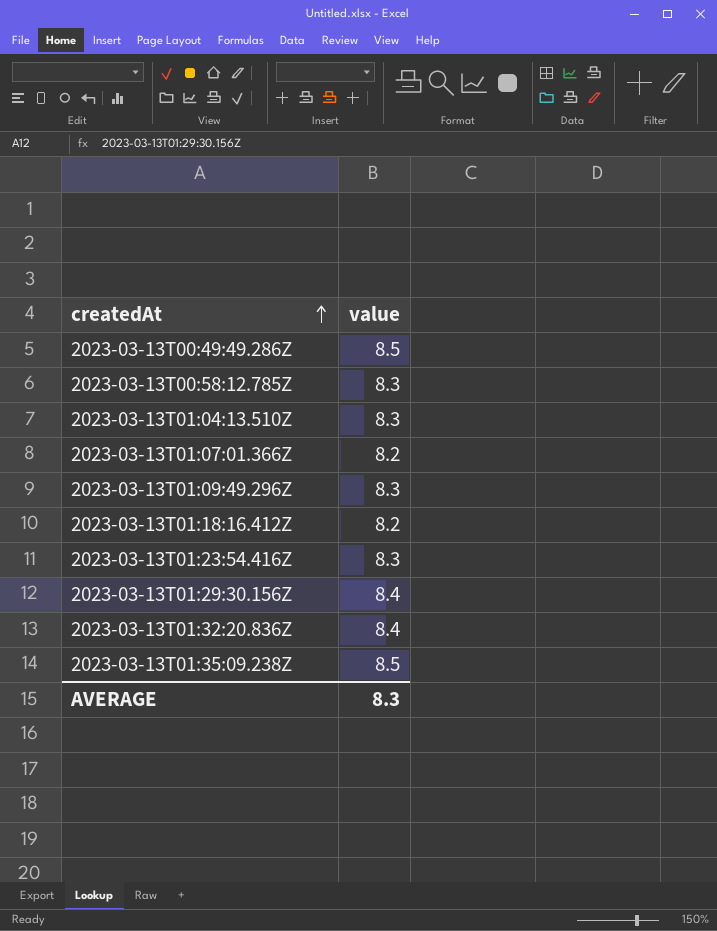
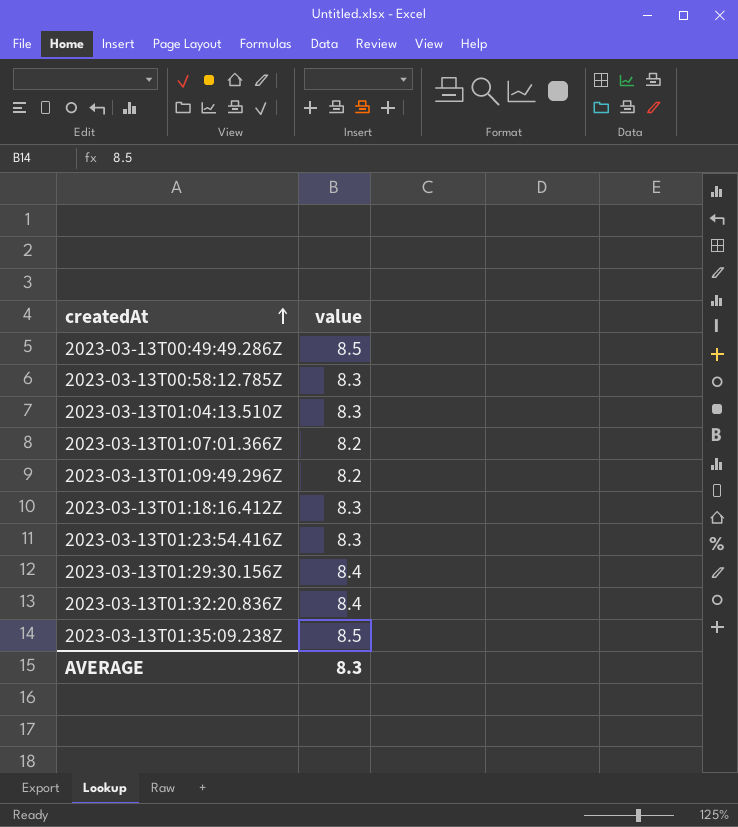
2023-03-13T01:09:49.296Z | value: 8.3 -> 8.2
2023-03-13T01:18:16.412Z | value: 8.2 -> 8.3

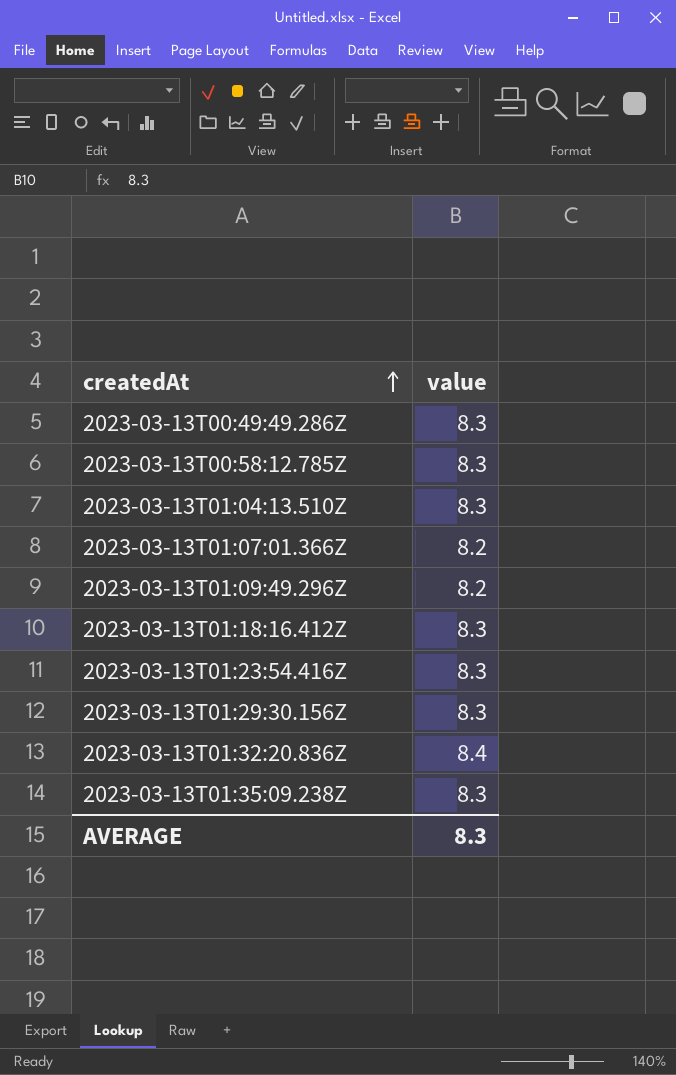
2023-03-13T00:49:49.286Z | value: 8.5 -> 8.3
2023-03-13T01:29:30.156Z | value: 8.4 -> 8.3
2023-03-13T01:35:09.238Z | value: 8.5 -> 8.3

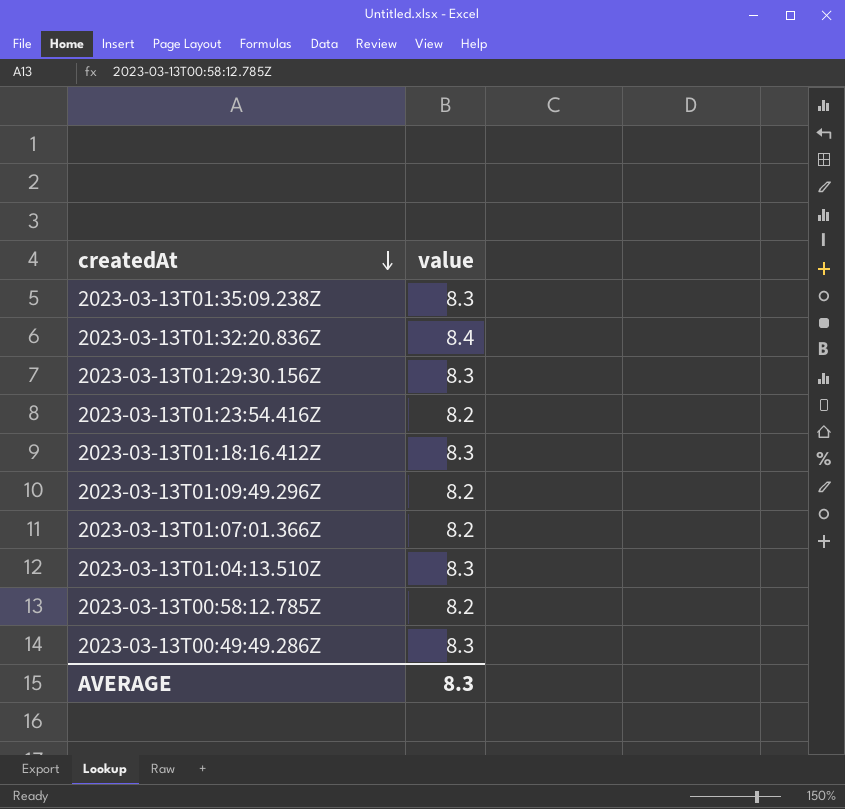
row order: createdAt ascending -> createdAt descending
2023-03-13T01:23:54.416Z | value: 8.3 -> 8.2
2023-03-13T00:58:12.785Z | value: 8.3 -> 8.2

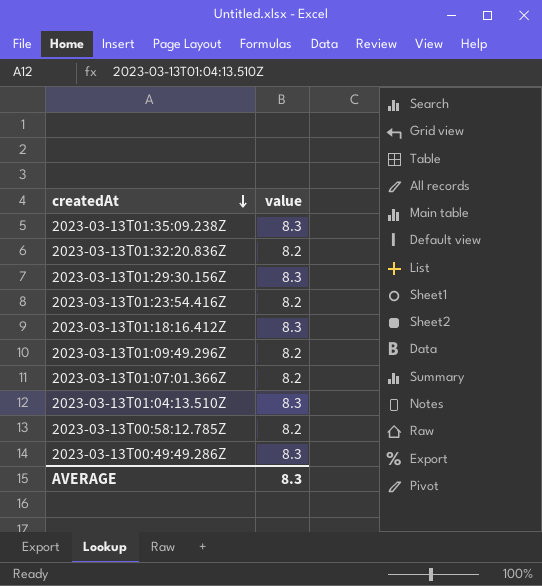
2023-03-13T01:32:20.836Z | value: 8.4 -> 8.2

